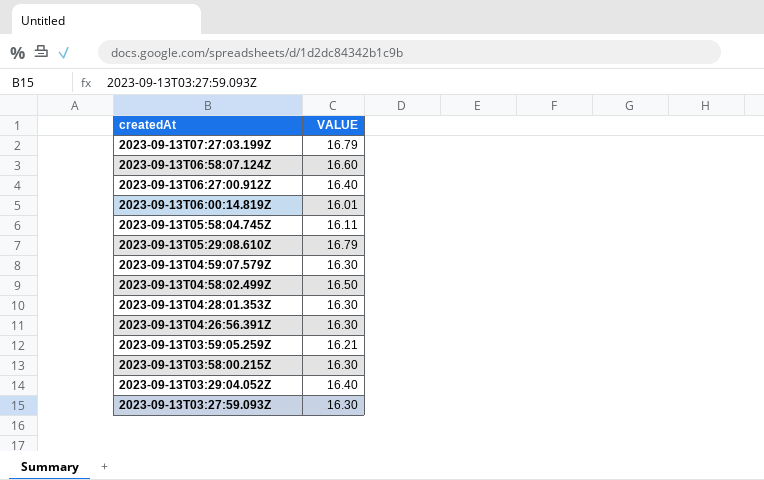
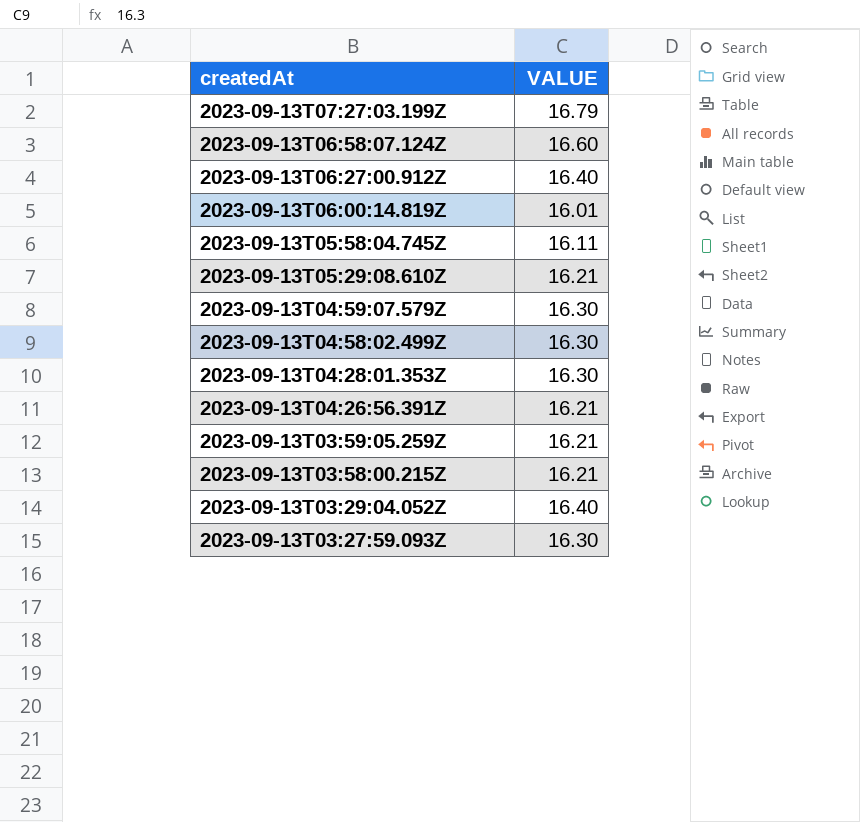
2023-09-13T05:29:08.610Z | VALUE: 16.79 -> 16.21
2023-09-13T04:58:02.499Z | VALUE: 16.50 -> 16.30
2023-09-13T04:26:56.391Z | VALUE: 16.30 -> 16.21
2023-09-13T03:58:00.215Z | VALUE: 16.30 -> 16.21

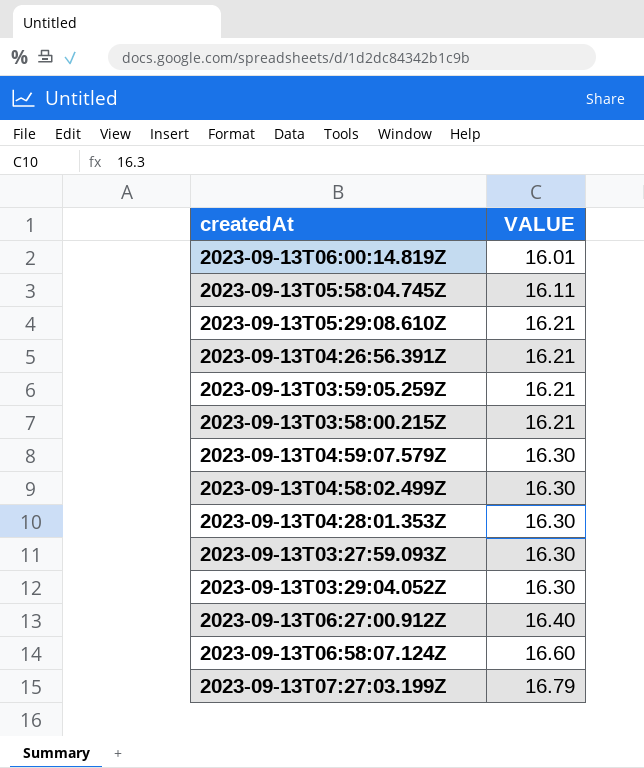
row order: createdAt descending -> VALUE ascending
2023-09-13T03:29:04.052Z | VALUE: 16.40 -> 16.30

